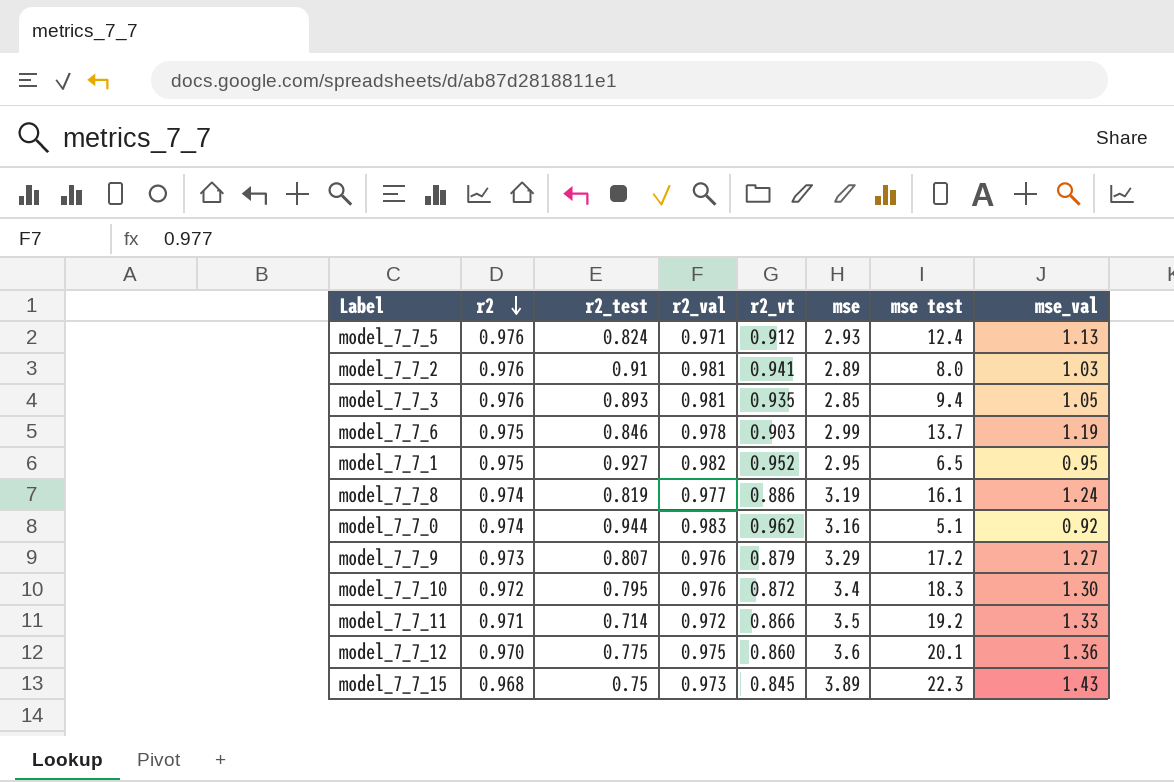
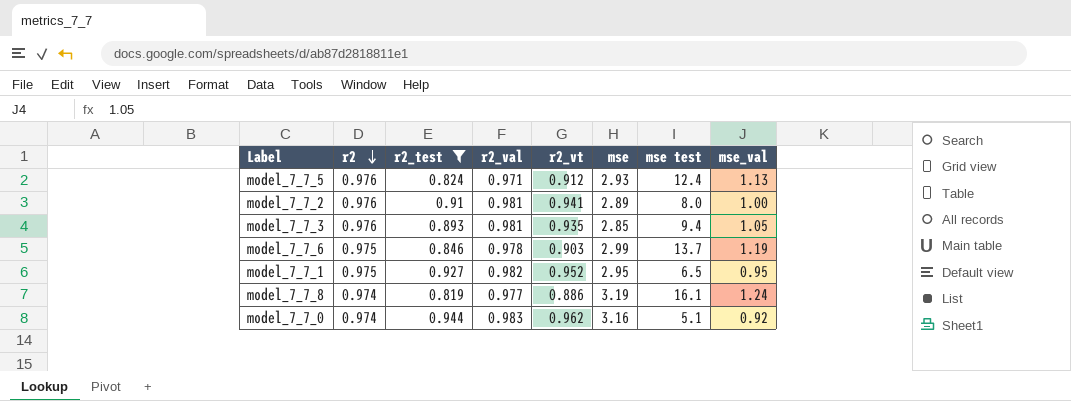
filter: none -> r2_test >= 0.819
model_7_7_2 | mse_val: 1.03 -> 1.00

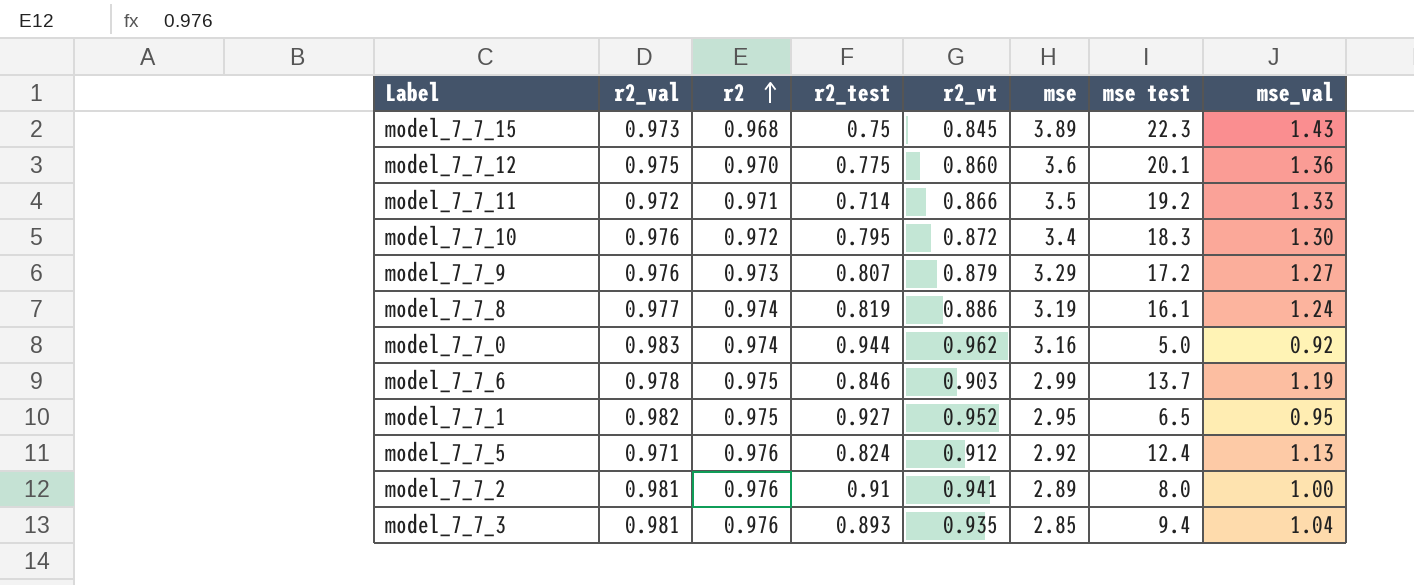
filter: r2_test >= 0.819 -> none
row order: r2 descending -> r2 ascending
column r2_val | position: 4 -> 2
model_7_7_0 | mse test: 5.1 -> 5.0
model_7_7_5 | mse: 2.93 -> 2.92
model_7_7_3 | mse_val: 1.05 -> 1.04

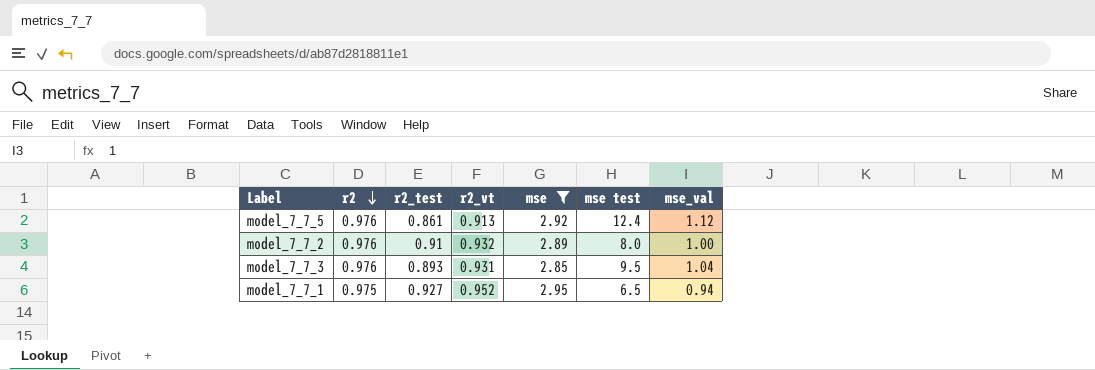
filter: none -> mse <= 2.95
row order: r2 ascending -> r2 descending
column r2_val | position: 2 -> none
model_7_7_5 | r2_test: 0.824 -> 0.861
model_7_7_5 | r2_vt: 0.912 -> 0.913
model_7_7_5 | mse_val: 1.13 -> 1.12
model_7_7_2 | r2_vt: 0.941 -> 0.932
model_7_7_3 | r2_vt: 0.935 -> 0.931
model_7_7_3 | mse test: 9.4 -> 9.5
model_7_7_1 | mse_val: 0.95 -> 0.94

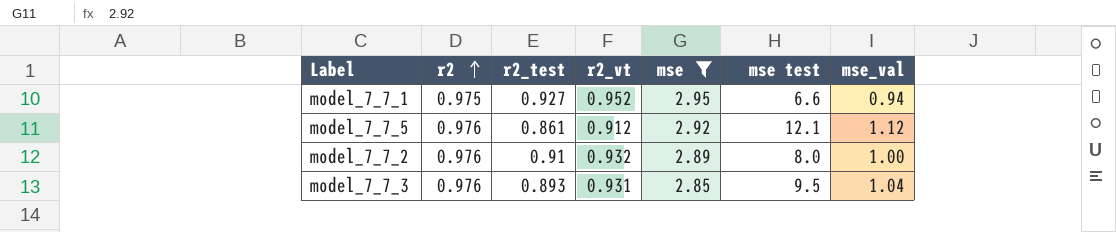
row order: r2 descending -> r2 ascending
model_7_7_1 | mse test: 6.5 -> 6.6
model_7_7_5 | r2_vt: 0.913 -> 0.912
model_7_7_5 | mse test: 12.4 -> 12.1

